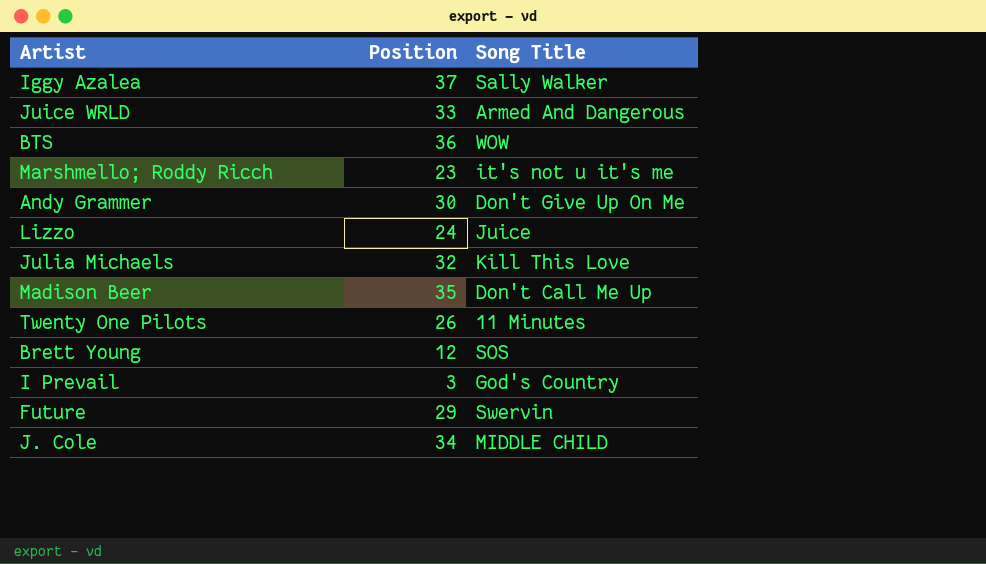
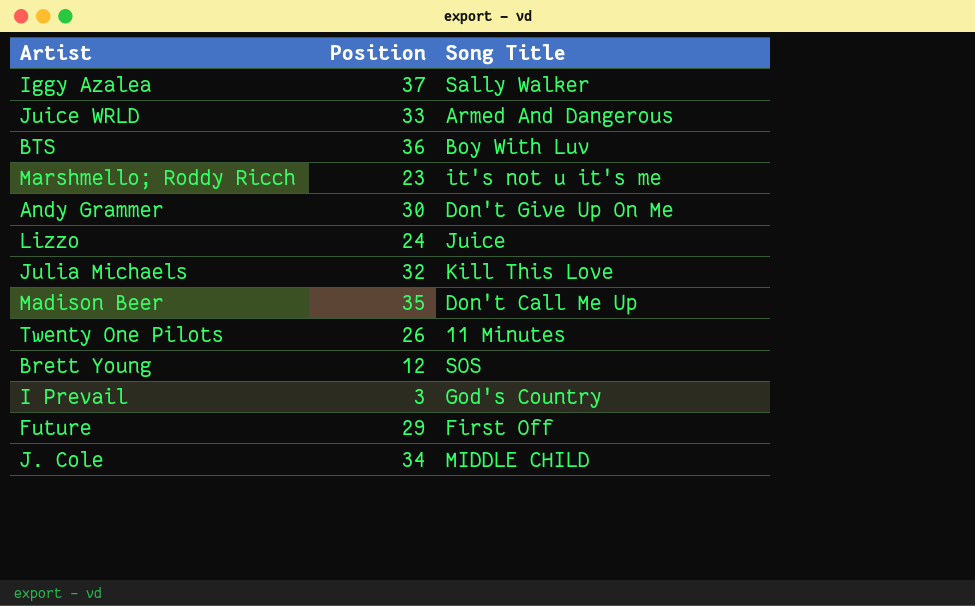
BTS | Song Title: WOW -> Boy With Luv
Future | Song Title: Swervin -> First Off

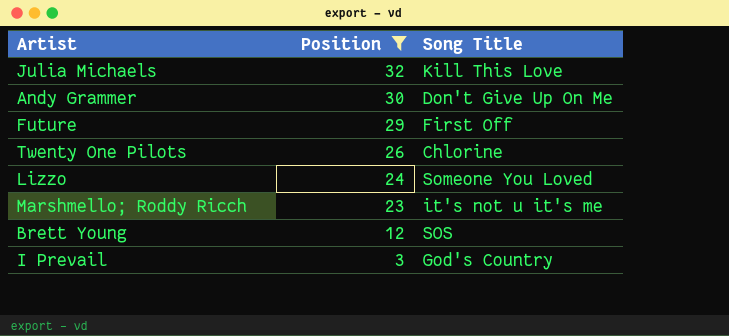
filter: none -> Position <= 32
row order: none -> Position descending
Twenty One Pilots | Song Title: 11 Minutes -> Chlorine
Lizzo | Song Title: Juice -> Someone You Loved

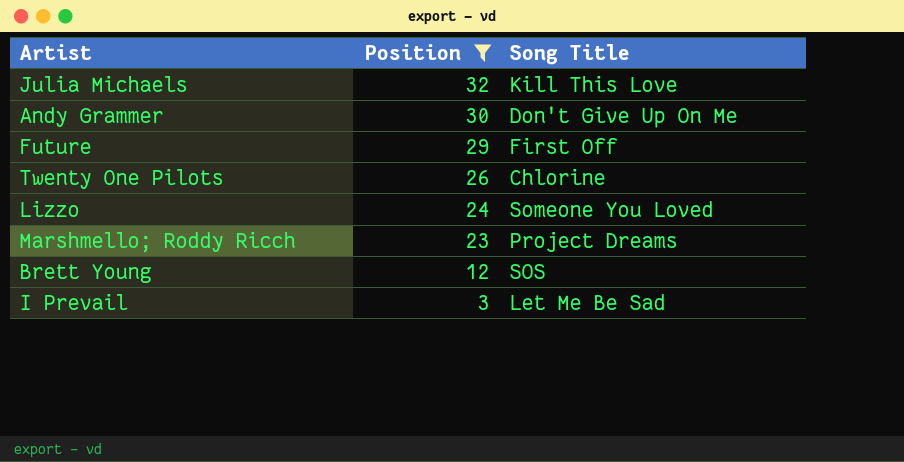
Marshmello; Roddy Ricch | Song Title: it's not u it's me -> Project Dreams
I Prevail | Song Title: God's Country -> Let Me Be Sad

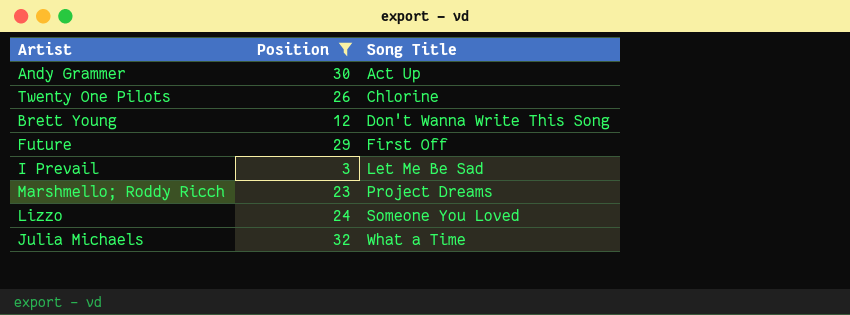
row order: Position descending -> Song Title ascending
Andy Grammer | Song Title: Don't Give Up On Me -> Act Up
Brett Young | Song Title: SOS -> Don't Wanna Write This Song
Julia Michaels | Song Title: Kill This Love -> What a Time

